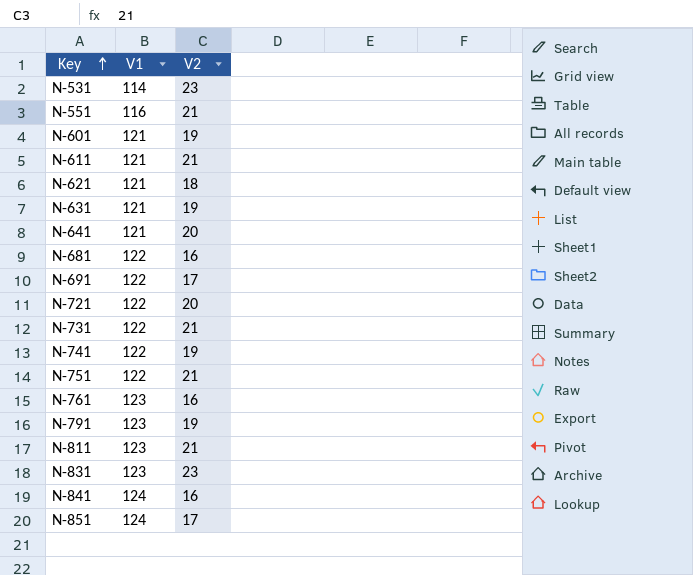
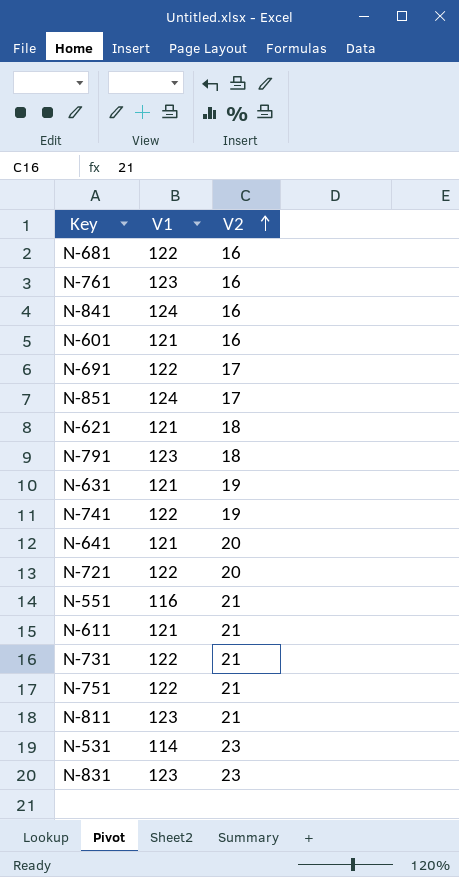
row order: Key ascending -> V2 ascending
N-601 | V2: 19 -> 16
N-791 | V2: 19 -> 18

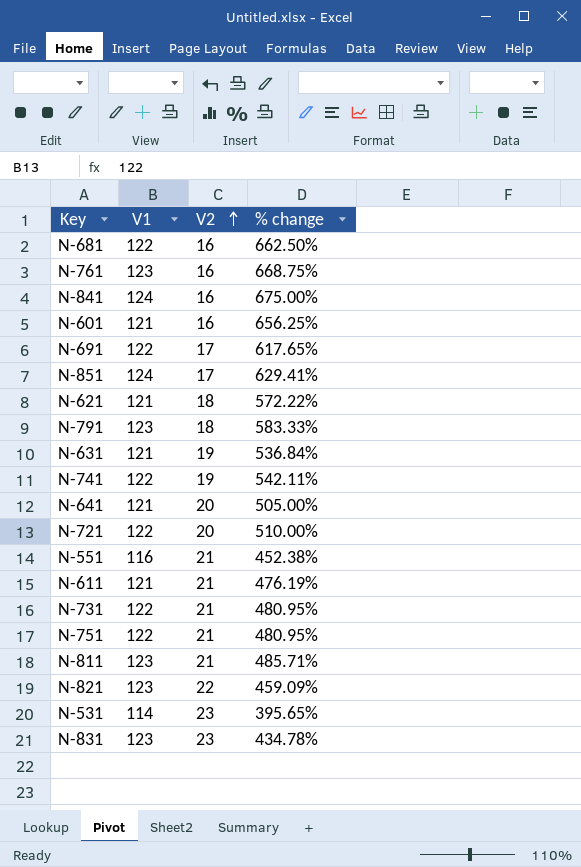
column % change | formula: none -> ([V1] - [V2]) / [V2]
row N-821: none -> 123 | 22 | 459.09%

